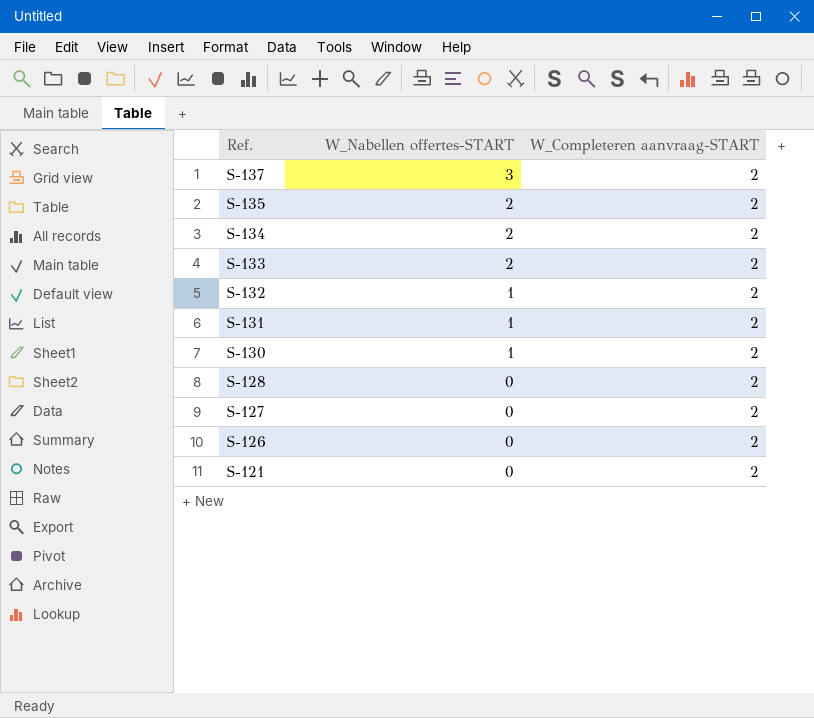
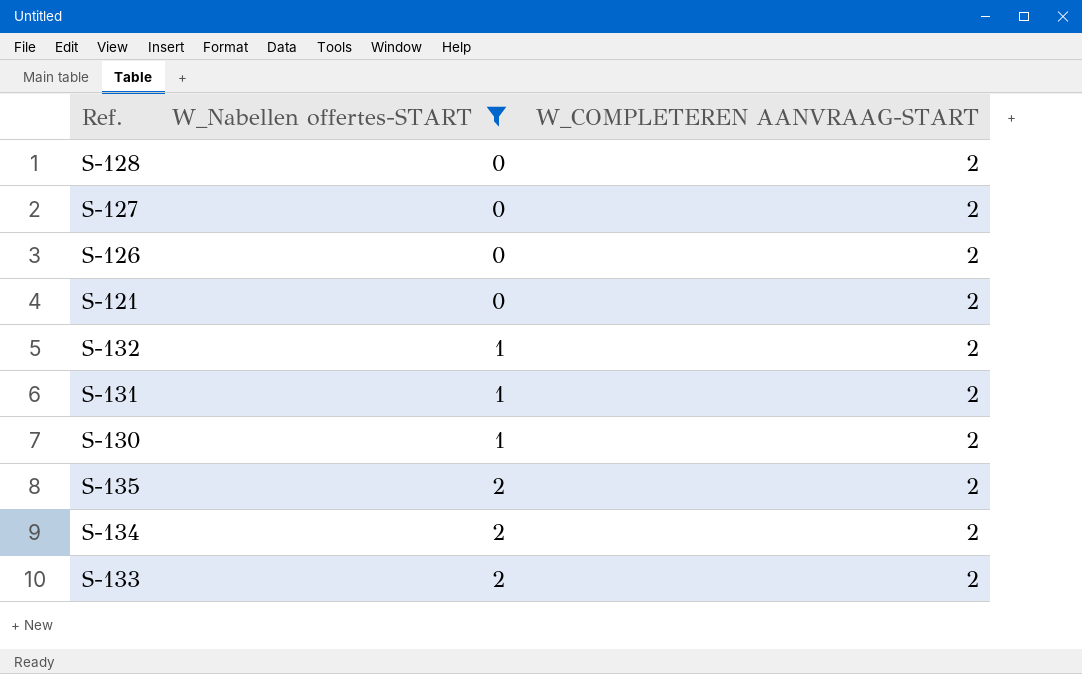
filter: none -> W_Nabellen offertes-START != 3
row order: Ref. descending -> W_Nabellen offertes-START ascending
column name: W_Completeren aanvraag-START -> W_COMPLETEREN AANVRAAG-START

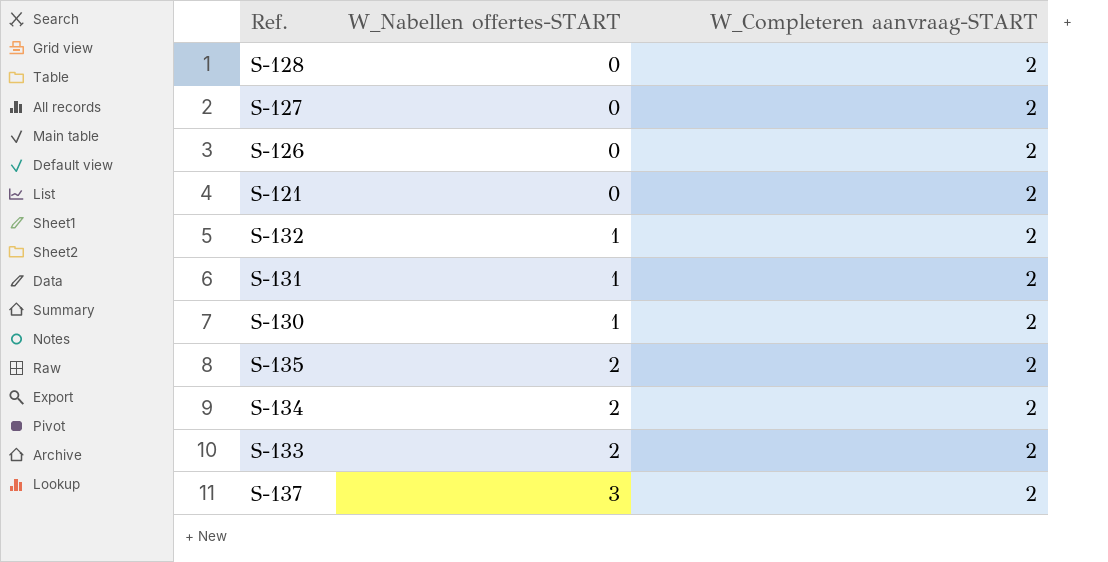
filter: W_Nabellen offertes-START != 3 -> none
column name: W_COMPLETEREN AANVRAAG-START -> W_Completeren aanvraag-START

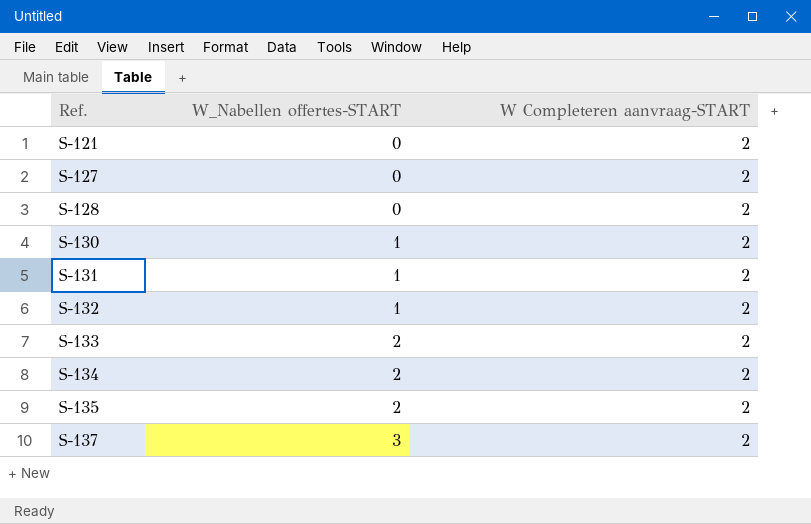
row order: W_Nabellen offertes-START ascending -> Ref. ascending
column name: W_Completeren aanvraag-START -> W Completeren aanvraag-START
row S-126: 0 | 2 -> none

